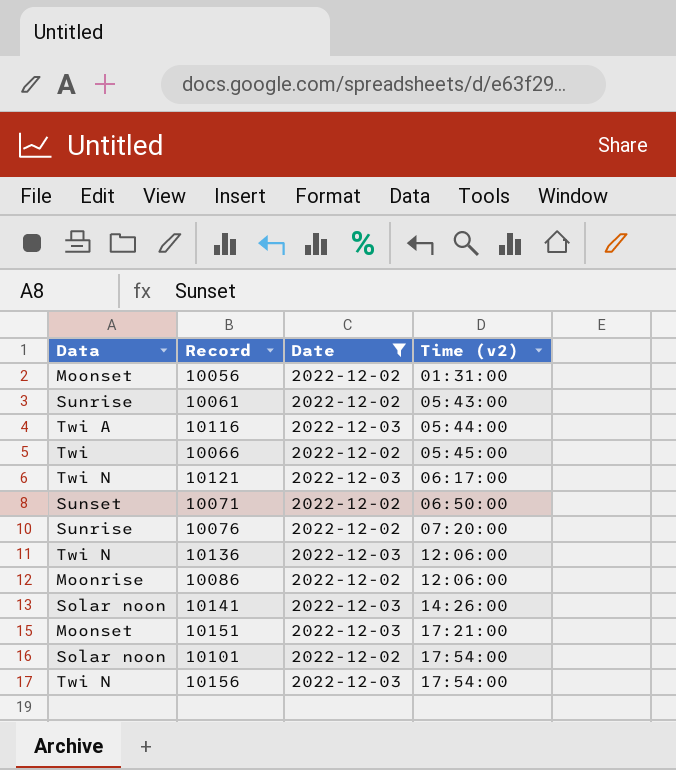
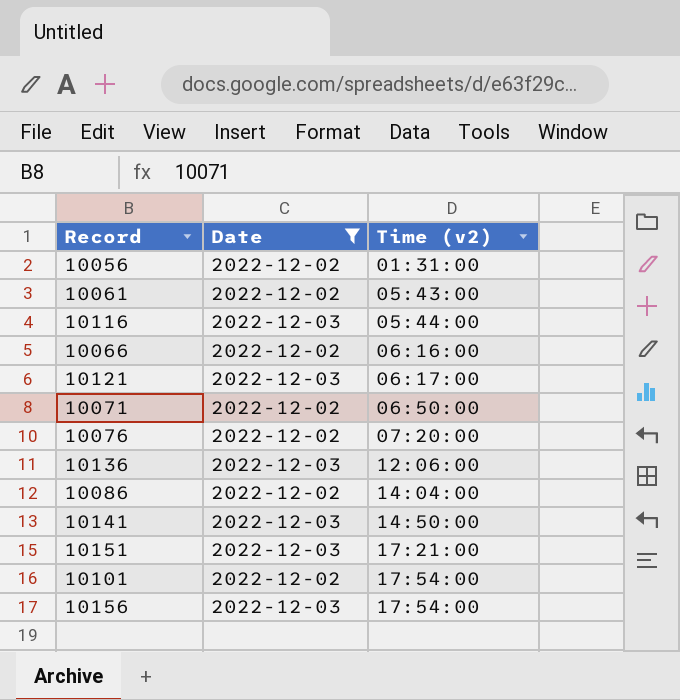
column Data | position: 1 -> none
10066 | Time (v2): 05:45:00 -> 06:16:00
10086 | Time (v2): 12:06:00 -> 14:04:00
10141 | Time (v2): 14:26:00 -> 14:50:00

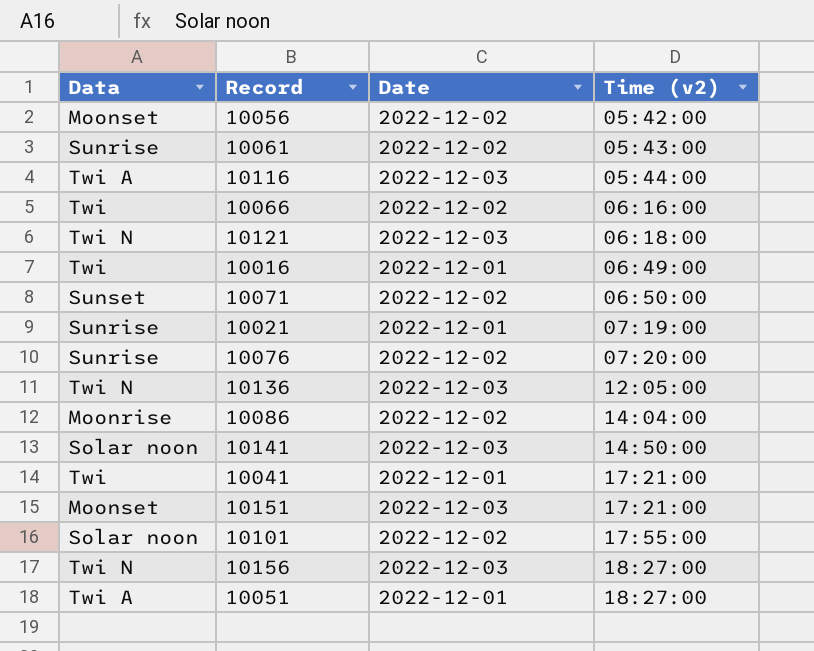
filter: Date != 2022-12-01 -> none
column Data | position: none -> 1
10056 | Time (v2): 01:31:00 -> 05:42:00
10121 | Time (v2): 06:17:00 -> 06:18:00
10136 | Time (v2): 12:06:00 -> 12:05:00
10101 | Time (v2): 17:54:00 -> 17:55:00
10156 | Time (v2): 17:54:00 -> 18:27:00

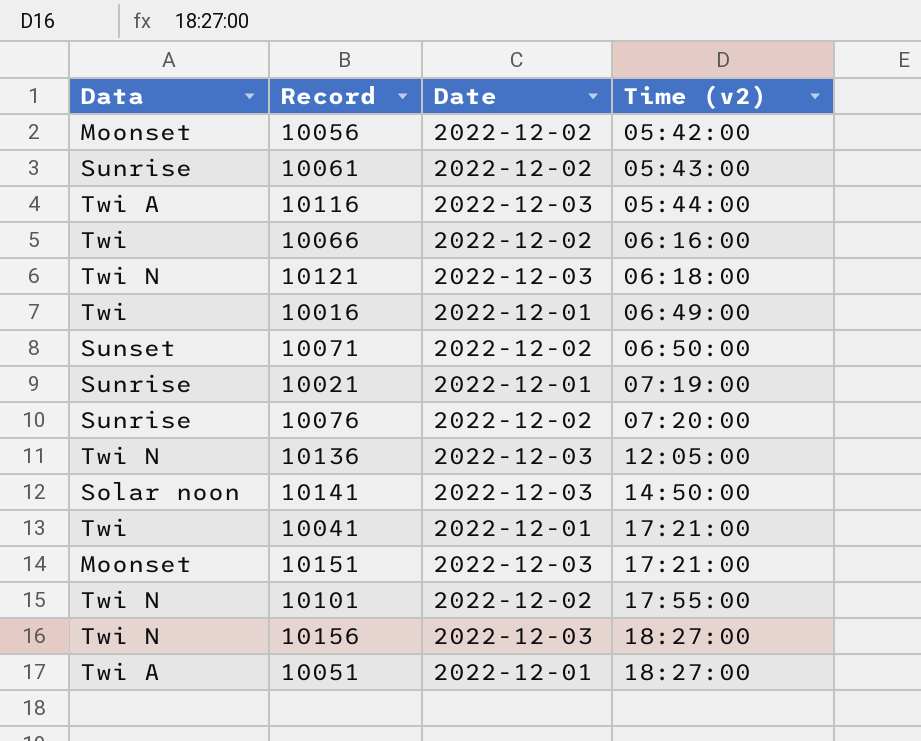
row 10086: Moonrise | 2022-12-02 | 14:04:00 -> none
10101 | Data: Solar noon -> Twi N

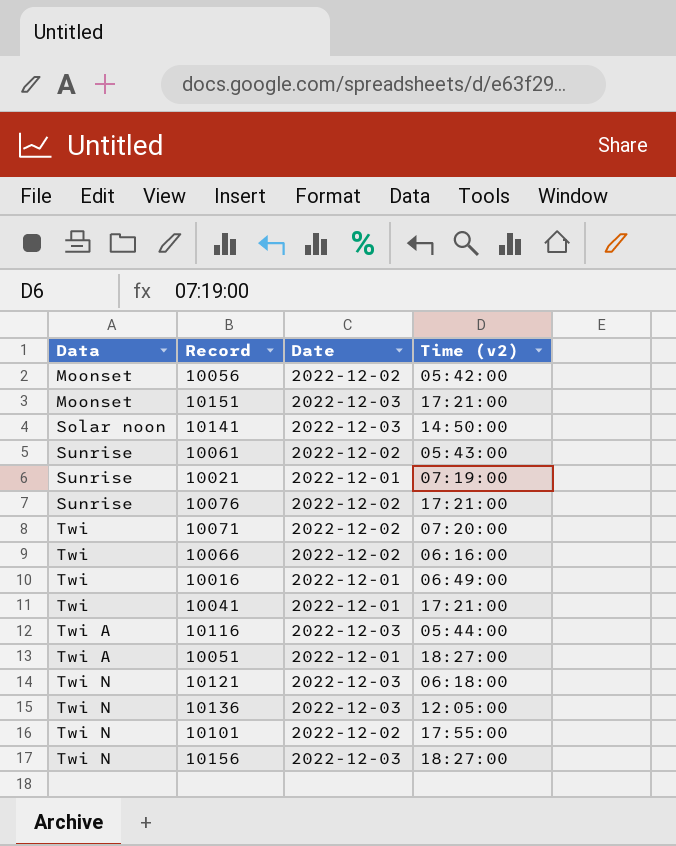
row order: Time (v2) ascending -> Data ascending
10076 | Time (v2): 07:20:00 -> 17:21:00
10071 | Data: Sunset -> Twi
10071 | Time (v2): 06:50:00 -> 07:20:00

